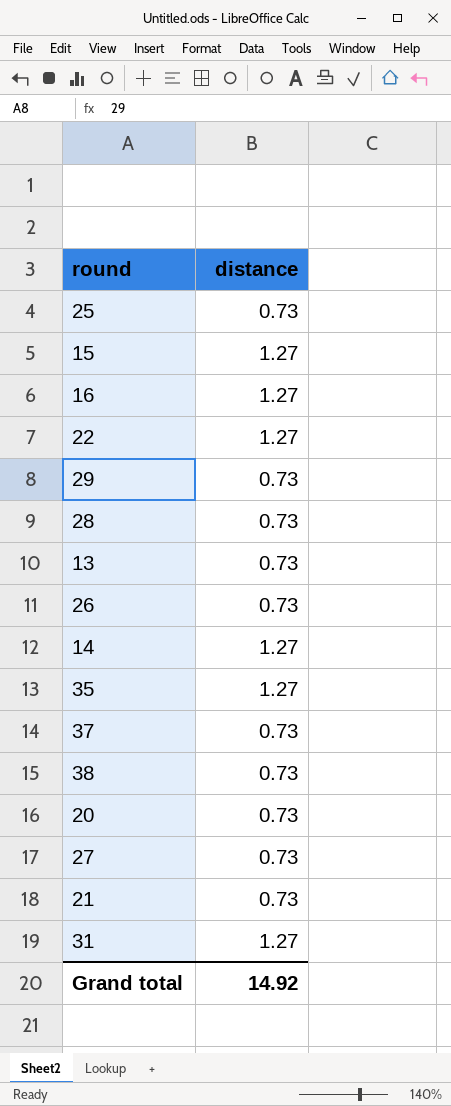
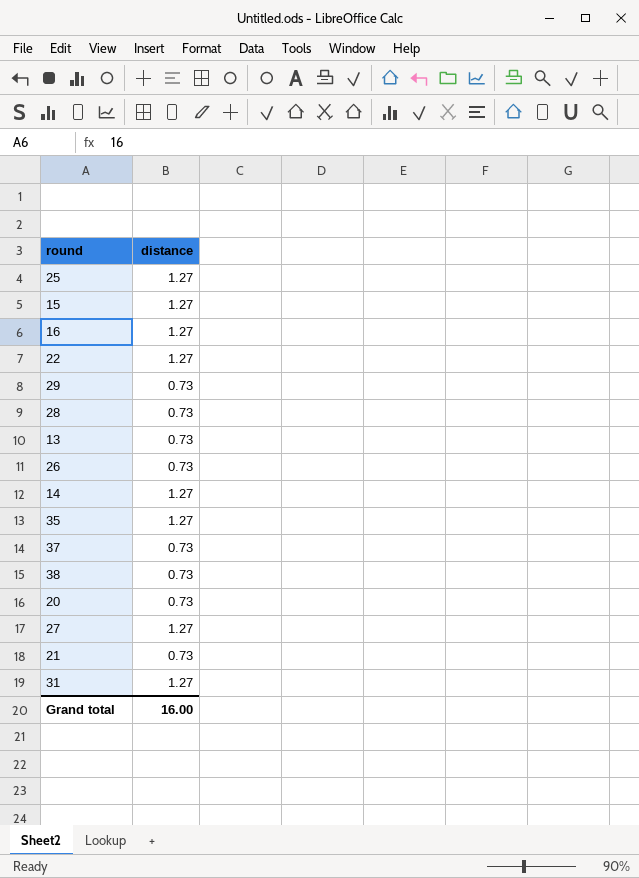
25 | distance: 0.73 -> 1.27
27 | distance: 0.73 -> 1.27
Grand total | distance: 14.92 -> 16.00

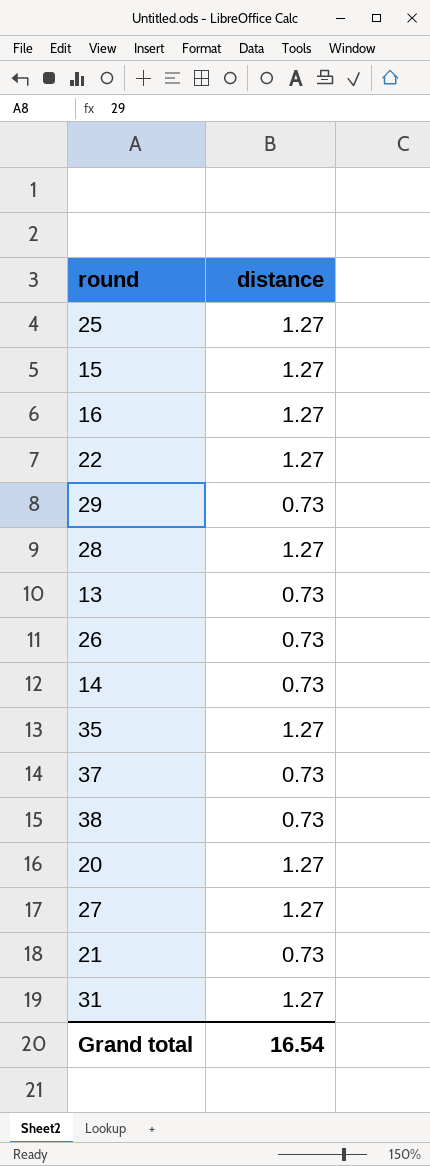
28 | distance: 0.73 -> 1.27
14 | distance: 1.27 -> 0.73
20 | distance: 0.73 -> 1.27
Grand total | distance: 16.00 -> 16.54

